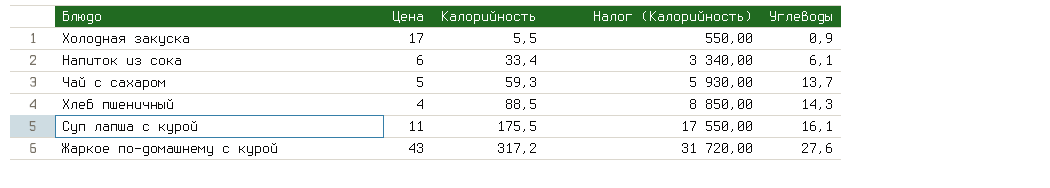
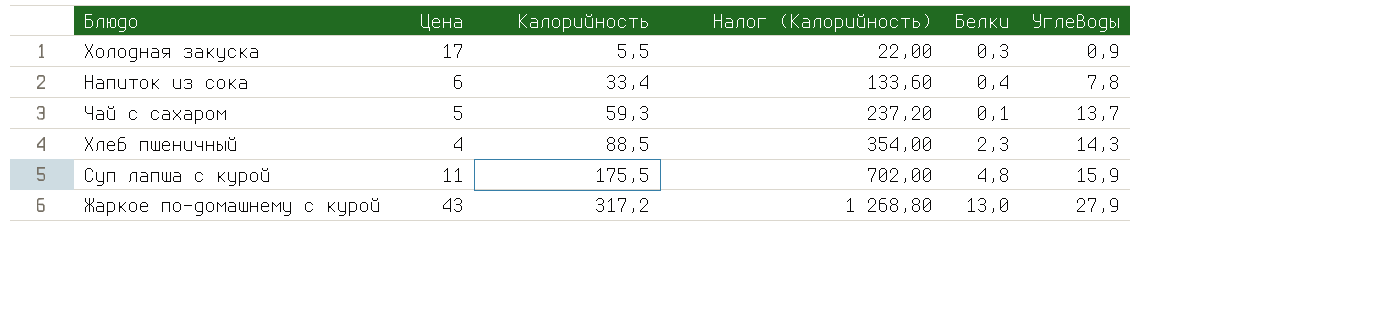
column Налог (Калорийность) | formula: [Калорийность] * 100 -> [Калорийность] * 4
column Белки | position: none -> 5
Напиток из сока | Углеводы: 6,1 -> 7,8
Суп лапша с курой | Углеводы: 16,1 -> 15,9
Жаркое по-домашнему с курой | Углеводы: 27,6 -> 27,9

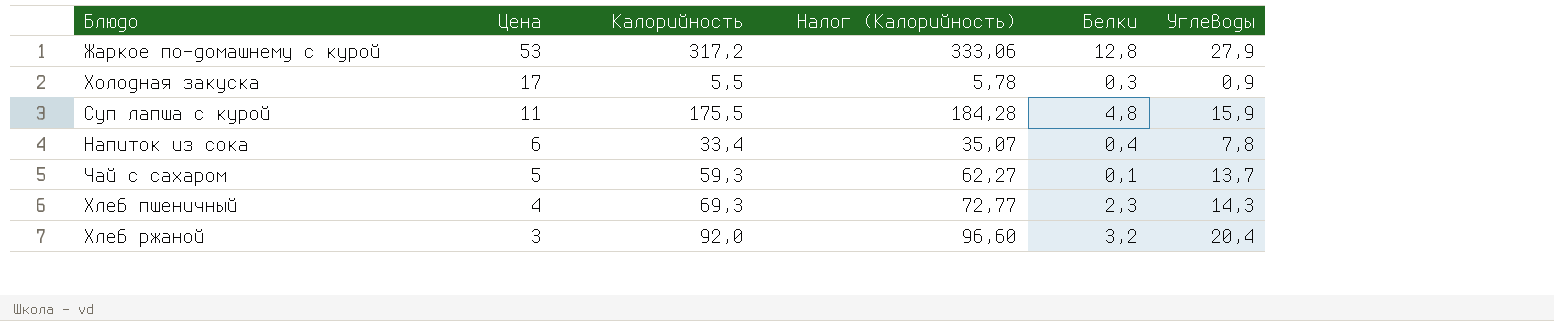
row order: Калорийность ascending -> Цена descending
column Налог (Калорийность) | formula: [Калорийность] * 4 -> [Калорийность] * 1,05
Жаркое по-домашнему с курой | Цена: 43 -> 53
Жаркое по-домашнему с курой | Белки: 13,0 -> 12,8
Хлеб пшеничный | Калорийность: 88,5 -> 69,3
row Хлеб ржаной: none -> 3 | 92,0 | 96,60 | 3,2 | 20,4

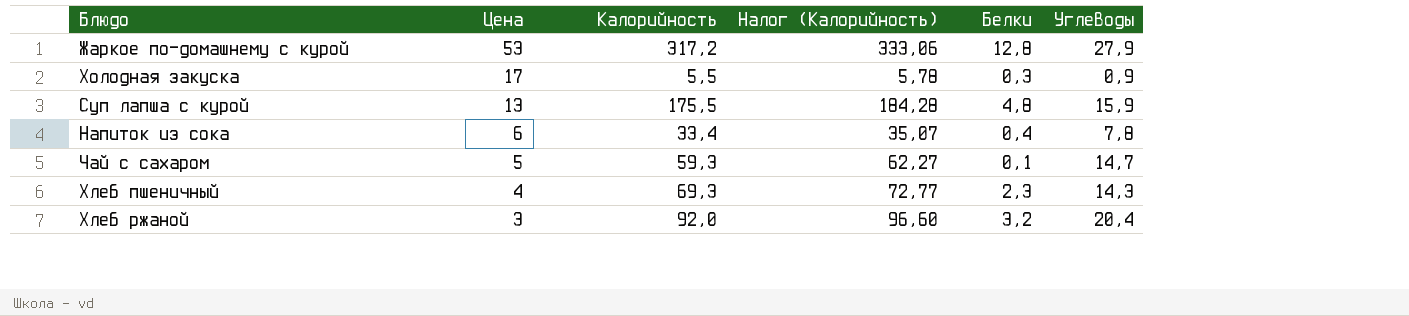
Суп лапша с курой | Цена: 11 -> 13
Чай с сахаром | Углеводы: 13,7 -> 14,7

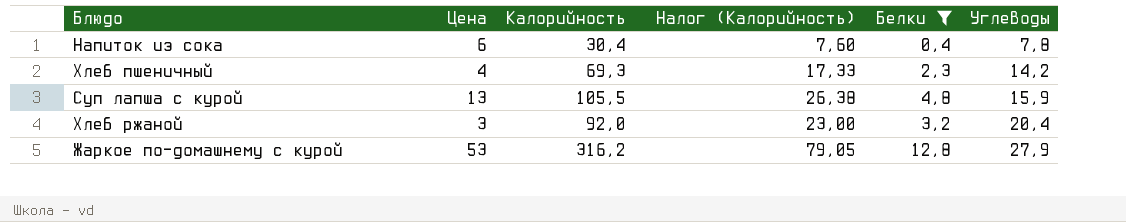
filter: none -> Белки >= 0,4
row order: Цена descending -> Углеводы ascending
column Налог (Калорийность) | formula: [Калорийность] * 1,05 -> [Калорийность] * 0,25
Напиток из сока | Калорийность: 33,4 -> 30,4
Хлеб пшеничный | Углеводы: 14,3 -> 14,2
Суп лапша с курой | Калорийность: 175,5 -> 105,5
Жаркое по-домашнему с курой | Калорийность: 317,2 -> 316,2

